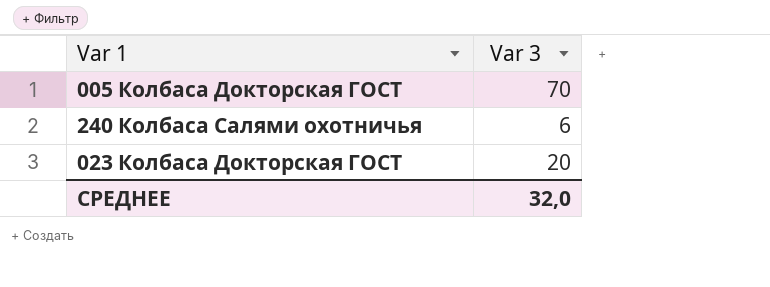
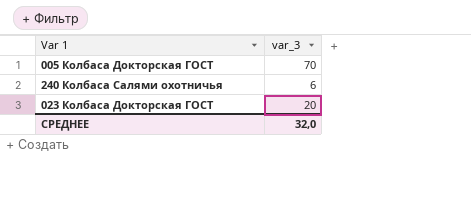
column name: Var 3 -> var_3

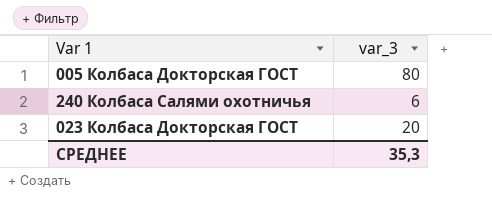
005 Колбаса Докторская ГОСТ | var_3: 70 -> 80
СРЕДНЕЕ | var_3: 32,0 -> 35,3

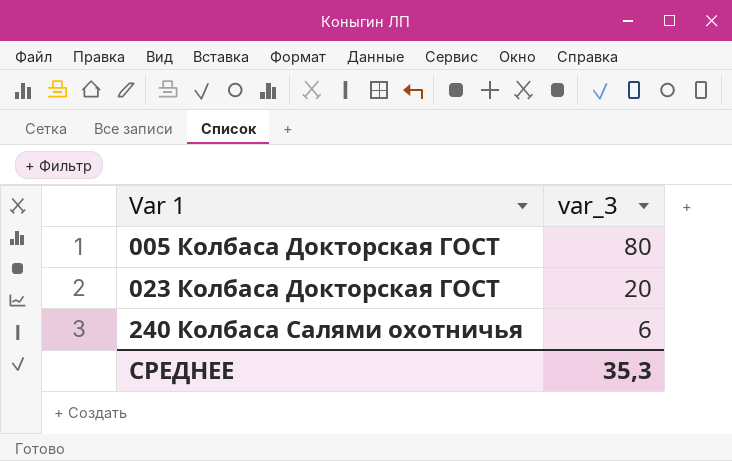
row order: none -> Var 1 ascending

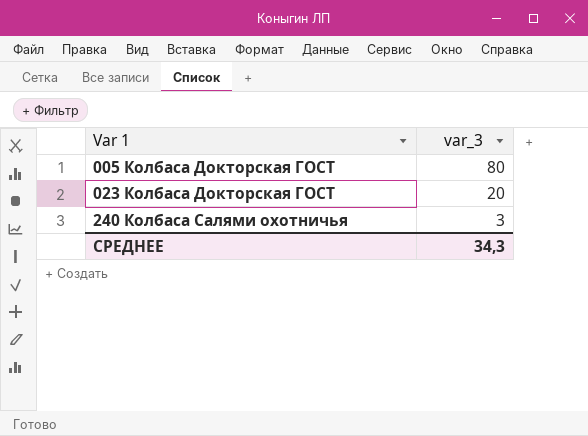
240 Колбаса Салями охотничья | var_3: 6 -> 3
СРЕДНЕЕ | var_3: 35,3 -> 34,3

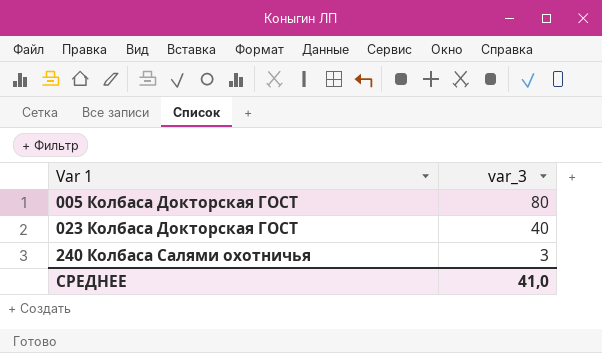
023 Колбаса Докторская ГОСТ | var_3: 20 -> 40
СРЕДНЕЕ | var_3: 34,3 -> 41,0

